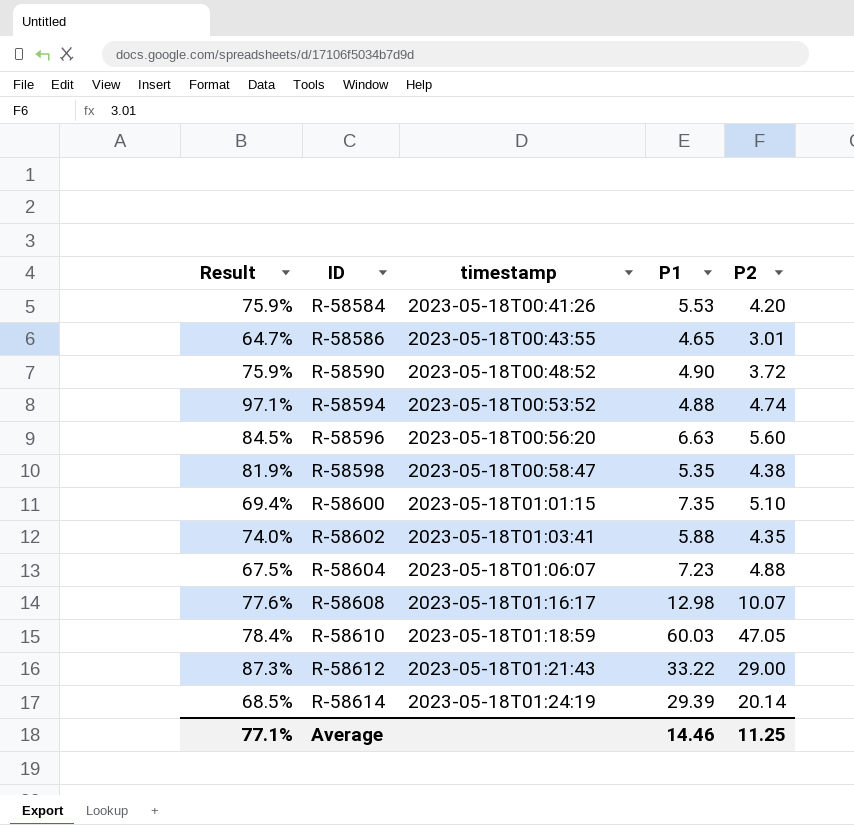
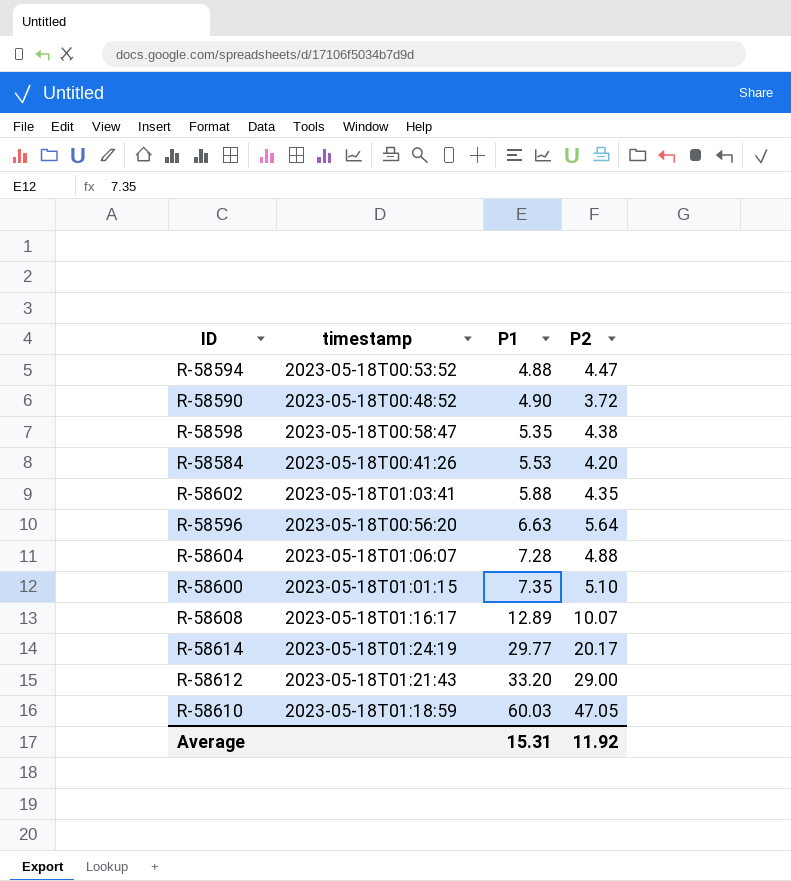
row order: ID ascending -> P1 ascending
column Result | formula: [P2] / [P1] -> none
row R-58586: 64.7% | 2023-05-18T00:43:55 | 4.65 | 3.01 -> none
R-58594 | P2: 4.74 -> 4.47
R-58596 | P2: 5.60 -> 5.64
R-58604 | P1: 7.23 -> 7.28
R-58608 | P1: 12.98 -> 12.89
R-58614 | P1: 29.39 -> 29.77
R-58614 | P2: 20.14 -> 20.17
R-58612 | P1: 33.22 -> 33.20
Average | P1: 14.46 -> 15.31
Average | P2: 11.25 -> 11.92

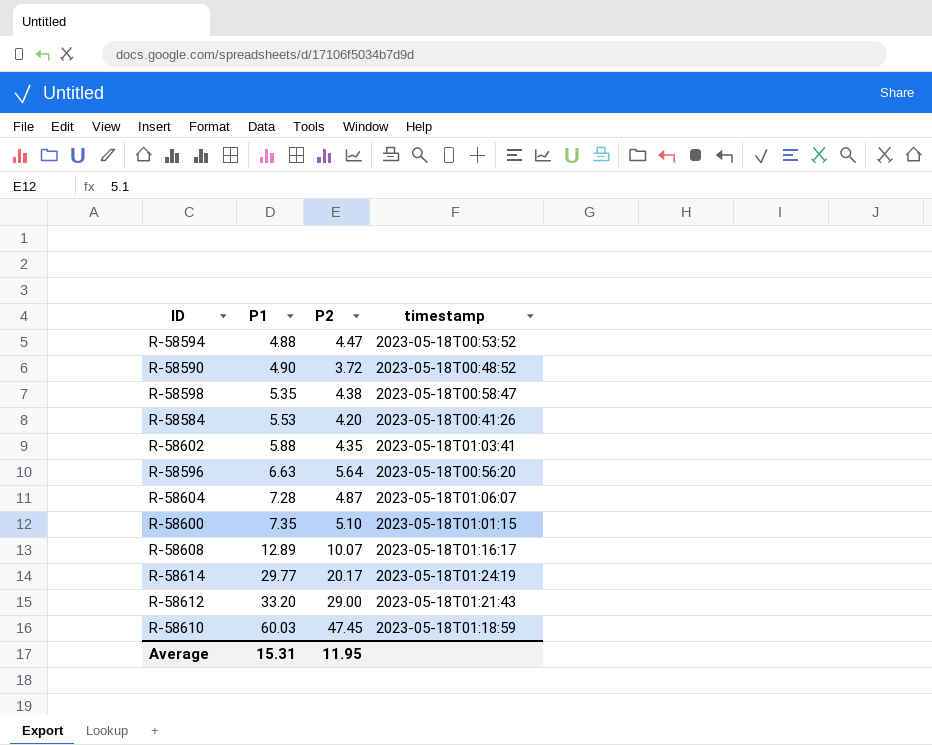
column timestamp | position: 2 -> 4
R-58604 | P2: 4.88 -> 4.87
R-58610 | P2: 47.05 -> 47.45
Average | P2: 11.92 -> 11.95

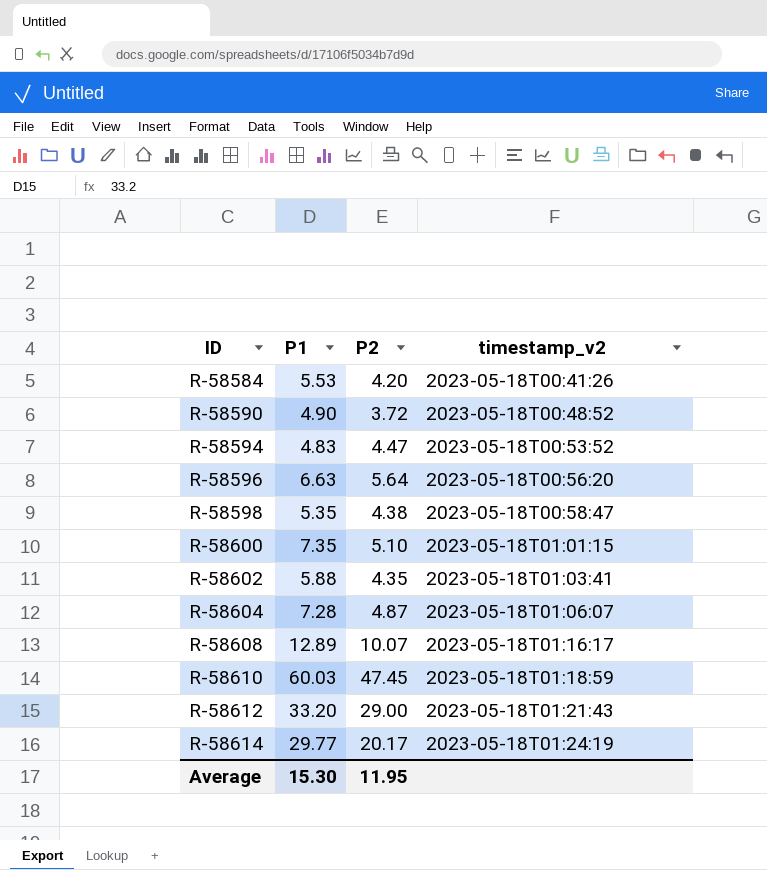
row order: P1 ascending -> ID ascending
column name: timestamp -> timestamp_v2
R-58594 | P1: 4.88 -> 4.83
Average | P1: 15.31 -> 15.30

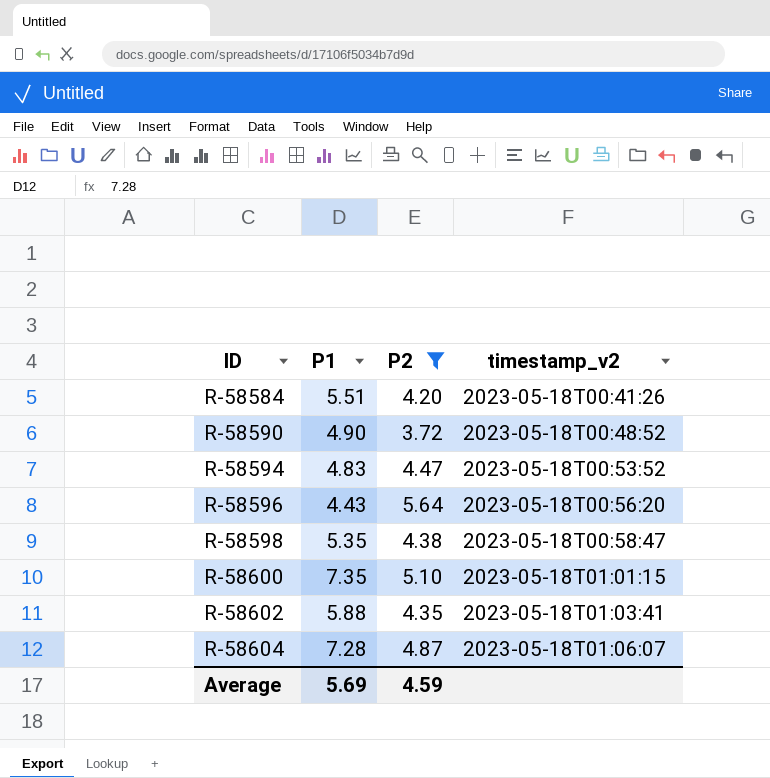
filter: none -> P2 <= 5.64
R-58584 | P1: 5.53 -> 5.51
R-58596 | P1: 6.63 -> 4.43
Average | P1: 15.30 -> 5.69
Average | P2: 11.95 -> 4.59

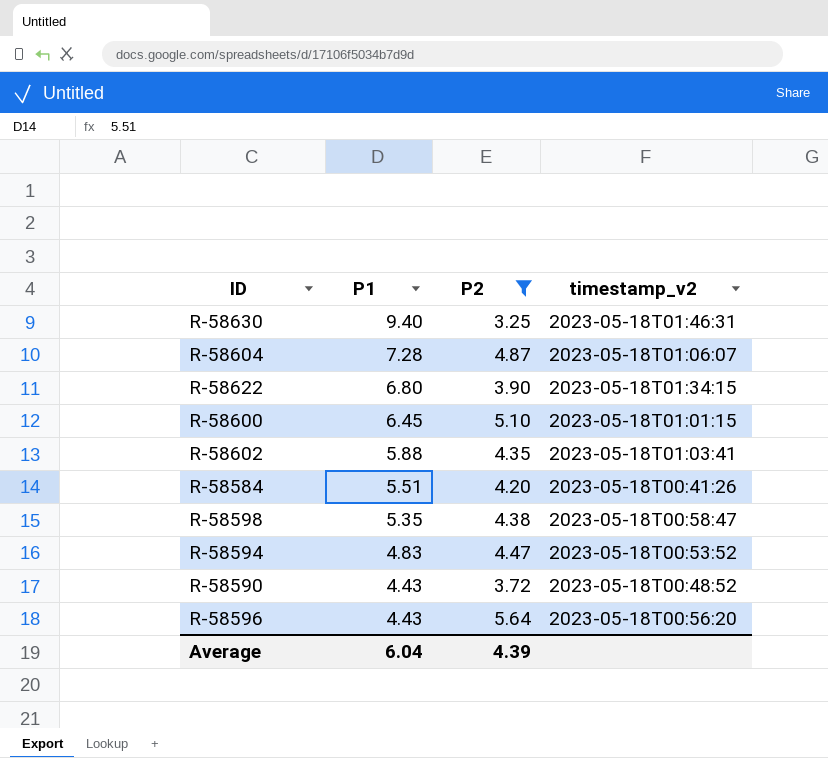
row order: ID ascending -> P1 descending
row R-58630: none -> 9.40 | 3.25 | 2023-05-18T01:46:31
row R-58622: none -> 6.80 | 3.90 | 2023-05-18T01:34:15
R-58600 | P1: 7.35 -> 6.45
R-58590 | P1: 4.90 -> 4.43
Average | P1: 5.69 -> 6.04
Average | P2: 4.59 -> 4.39

